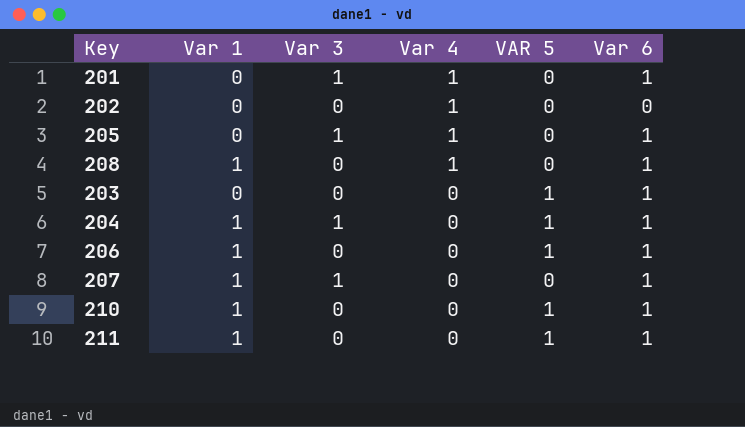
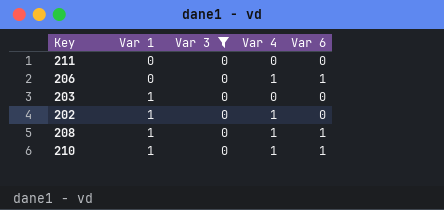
filter: none -> Var 3 = 0
row order: Var 4 descending -> Var 1 ascending
column VAR 5 | position: 5 -> none
211 | Var 1: 1 -> 0
211 | Var 6: 1 -> 0
206 | Var 1: 1 -> 0
206 | Var 4: 0 -> 1
203 | Var 1: 0 -> 1
203 | Var 6: 1 -> 0
202 | Var 1: 0 -> 1
210 | Var 4: 0 -> 1

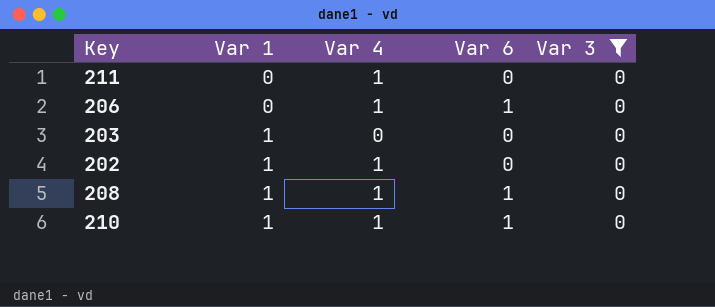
column Var 3 | position: 3 -> 5
211 | Var 4: 0 -> 1

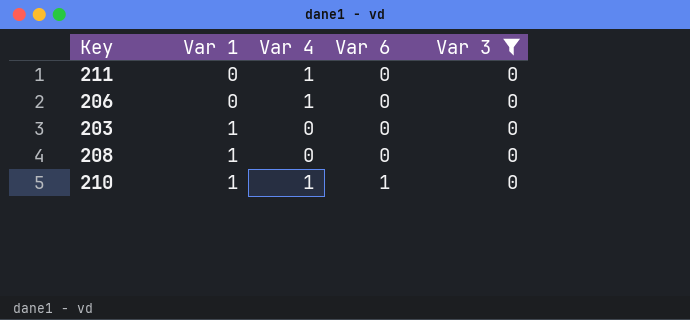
row 202: 1 | 1 | 0 | 0 -> none
206 | Var 6: 1 -> 0
208 | Var 4: 1 -> 0
208 | Var 6: 1 -> 0

